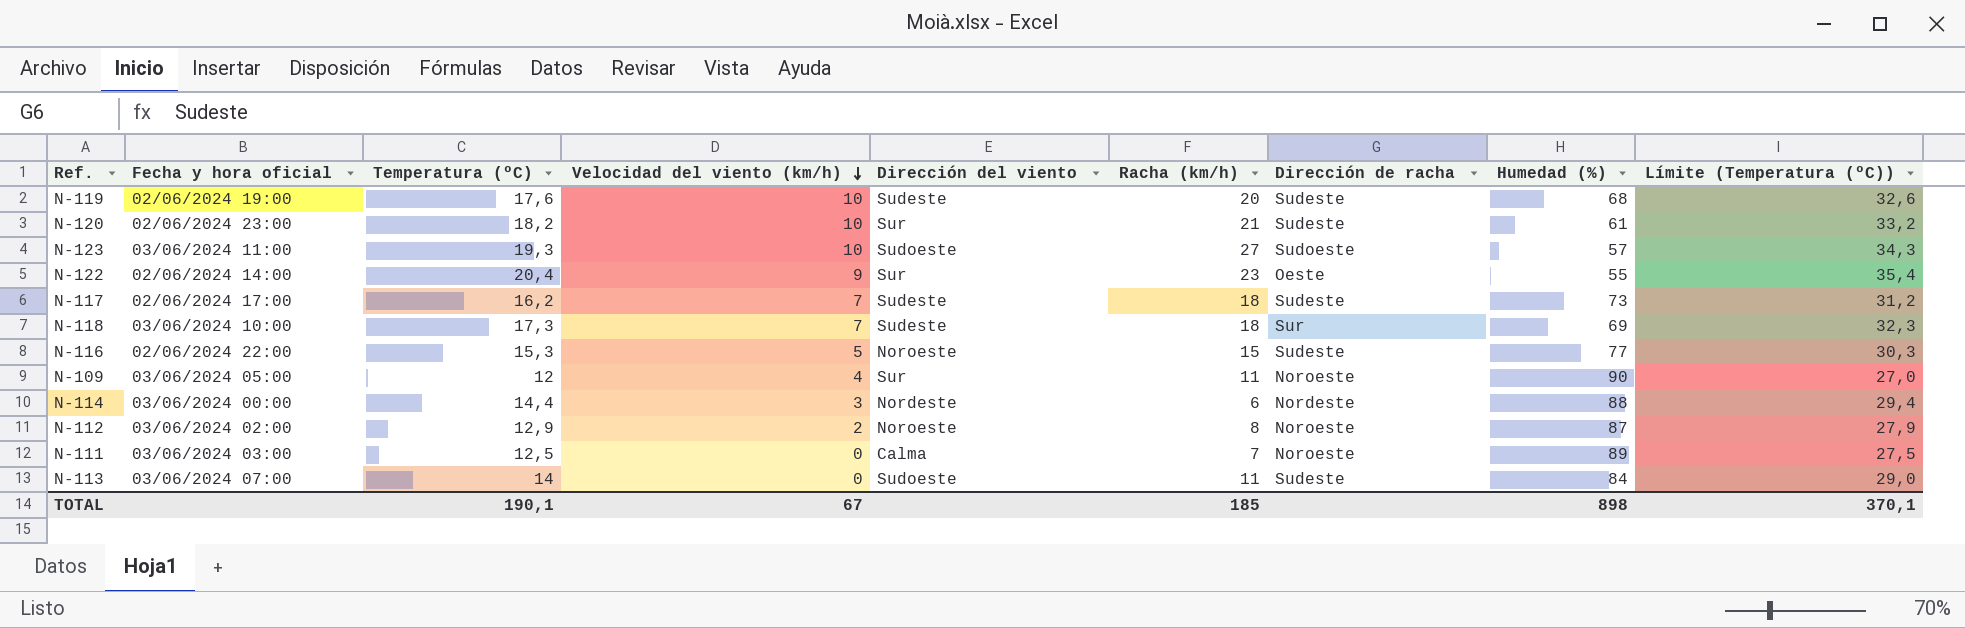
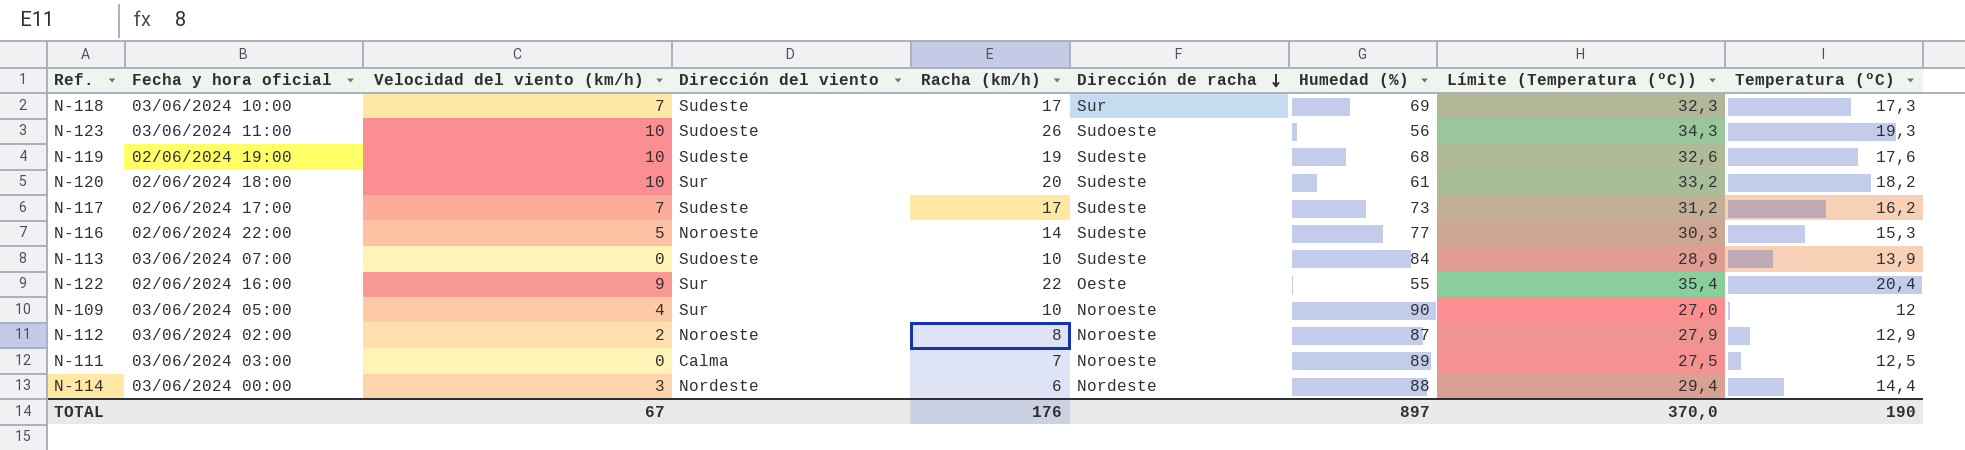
row order: Velocidad del viento (km/h) descending -> Dirección de racha descending
column Temperatura (ºC) | position: 3 -> 9
N-118 | Racha (km/h): 18 -> 17
N-123 | Racha (km/h): 27 -> 26
N-123 | Humedad (%): 57 -> 56
N-119 | Racha (km/h): 20 -> 19
N-120 | Fecha y hora oficial: 02/06/2024 23:00 -> 02/06/2024 18:00
N-120 | Racha (km/h): 21 -> 20
N-117 | Racha (km/h): 18 -> 17
N-116 | Racha (km/h): 15 -> 14
N-113 | Racha (km/h): 11 -> 10
N-113 | Límite (Temperatura (ºC)): 29,0 -> 28,9
N-113 | Temperatura (ºC): 14 -> 13,9
N-122 | Fecha y hora oficial: 02/06/2024 14:00 -> 02/06/2024 16:00
N-122 | Racha (km/h): 23 -> 22
N-109 | Racha (km/h): 11 -> 10
TOTAL | Racha (km/h): 185 -> 176
TOTAL | Humedad (%): 898 -> 897
TOTAL | Límite (Temperatura (ºC)): 370,1 -> 370,0
TOTAL | Temperatura (ºC): 190,1 -> 190

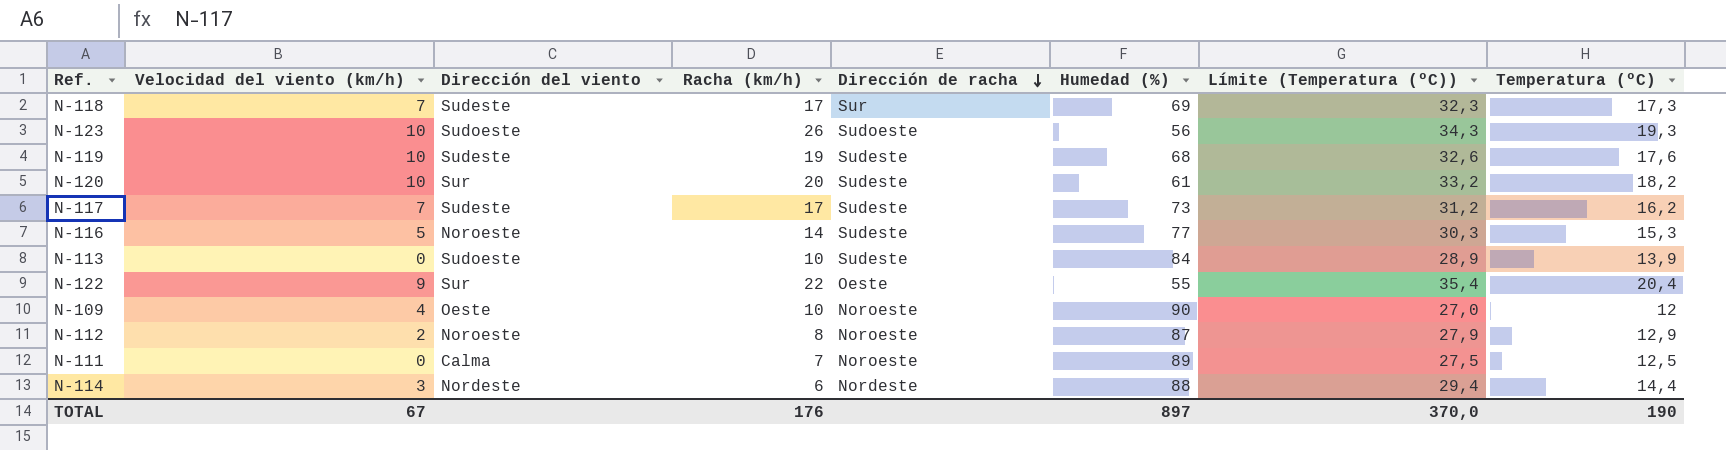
column Fecha y hora oficial | position: 2 -> none
N-109 | Dirección del viento: Sur -> Oeste

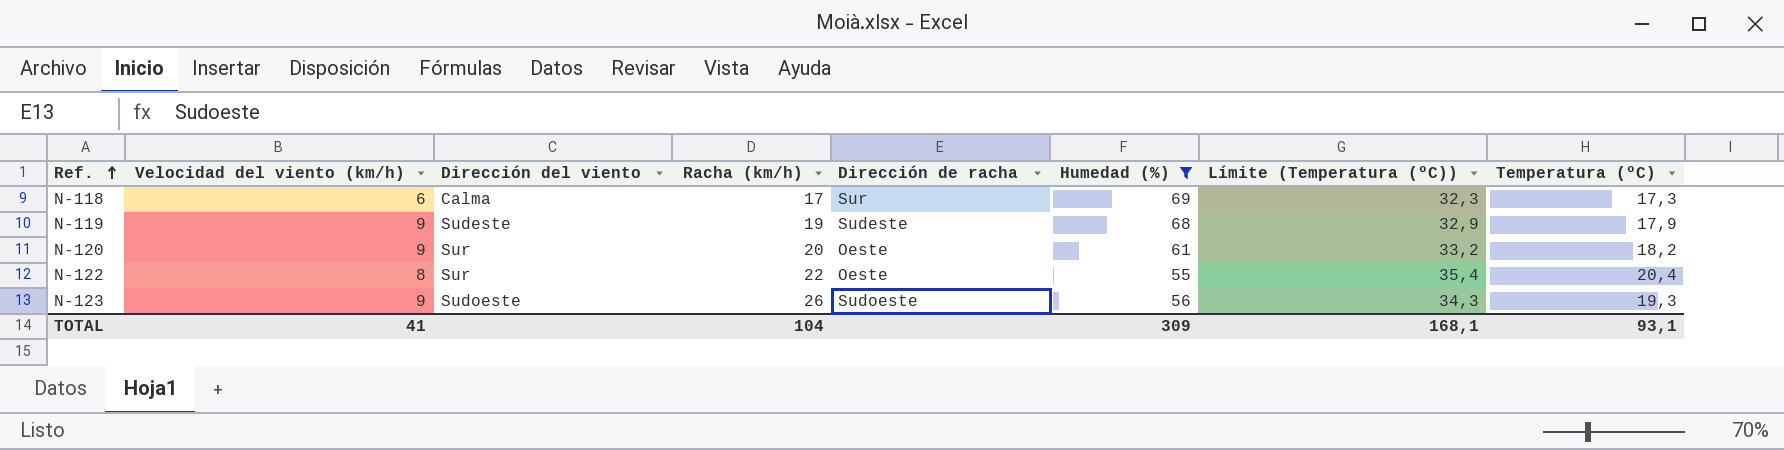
filter: none -> Humedad (%) <= 69
row order: Dirección de racha descending -> Ref. ascending
N-118 | Velocidad del viento (km/h): 7 -> 6
N-118 | Dirección del viento: Sudeste -> Calma
N-119 | Velocidad del viento (km/h): 10 -> 9
N-119 | Límite (Temperatura (ºC)): 32,6 -> 32,9
N-119 | Temperatura (ºC): 17,6 -> 17,9
N-120 | Velocidad del viento (km/h): 10 -> 9
N-120 | Dirección de racha: Sudeste -> Oeste
N-122 | Velocidad del viento (km/h): 9 -> 8
N-123 | Velocidad del viento (km/h): 10 -> 9
TOTAL | Velocidad del viento (km/h): 67 -> 41
TOTAL | Racha (km/h): 176 -> 104
TOTAL | Humedad (%): 897 -> 309
TOTAL | Límite (Temperatura (ºC)): 370,0 -> 168,1
TOTAL | Temperatura (ºC): 190 -> 93,1

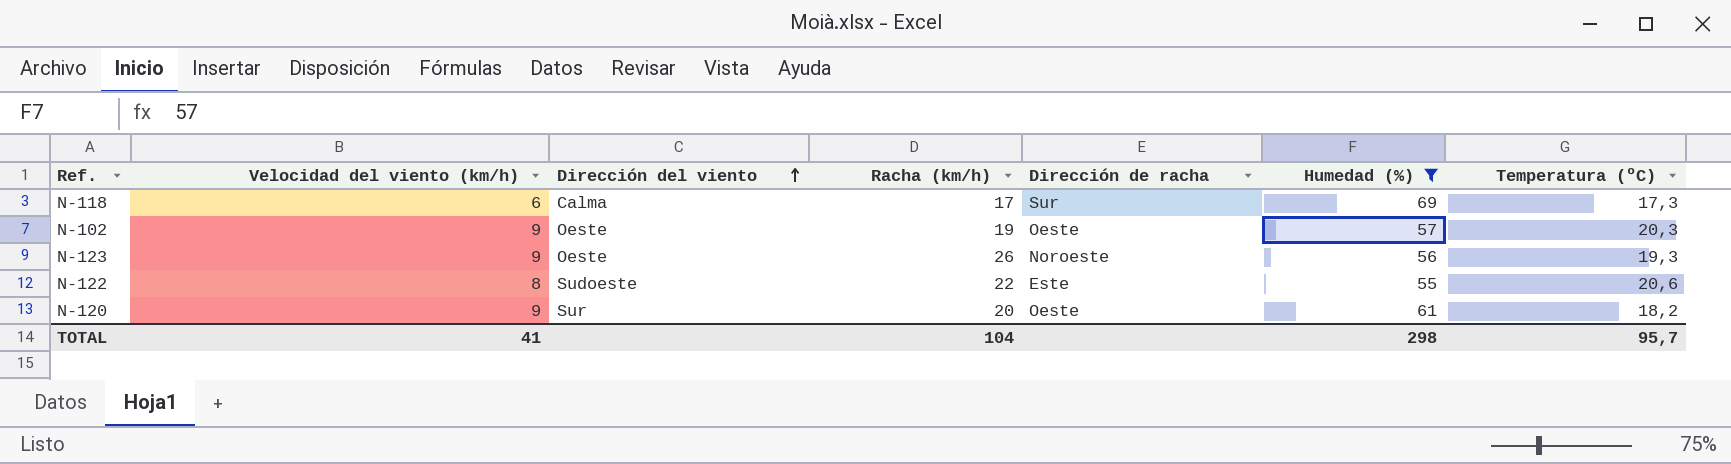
row order: Ref. ascending -> Dirección del viento ascending
column Límite (Temperatura (ºC)) | formula: [Temperatura (ºC)] + 15 -> none
row N-119: 9 | Sudeste | 19 | Sudeste | 68 | 32,9 | 17,9 -> none
row N-102: none -> 9 | Oeste | 19 | Oeste | 57 | 20,3
N-123 | Dirección del viento: Sudoeste -> Oeste
N-123 | Dirección de racha: Sudoeste -> Noroeste
N-122 | Dirección del viento: Sur -> Sudoeste
N-122 | Dirección de racha: Oeste -> Este
N-122 | Temperatura (ºC): 20,4 -> 20,6
TOTAL | Humedad (%): 309 -> 298
TOTAL | Temperatura (ºC): 93,1 -> 95,7

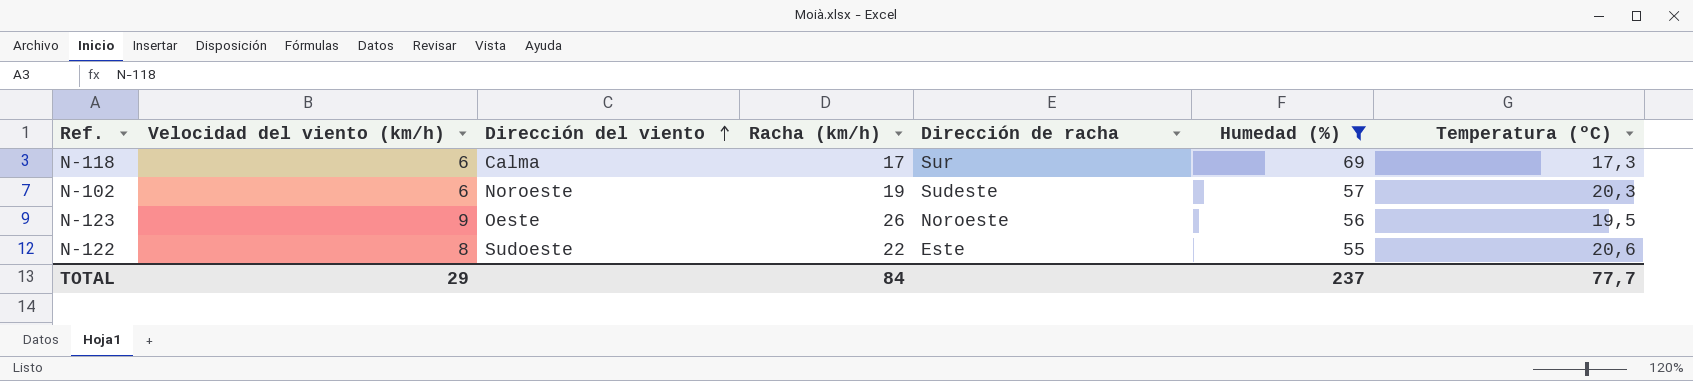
row N-120: 9 | Sur | 20 | Oeste | 61 | 18,2 -> none
N-102 | Velocidad del viento (km/h): 9 -> 6
N-102 | Dirección del viento: Oeste -> Noroeste
N-102 | Dirección de racha: Oeste -> Sudeste
N-123 | Temperatura (ºC): 19,3 -> 19,5
TOTAL | Velocidad del viento (km/h): 41 -> 29
TOTAL | Racha (km/h): 104 -> 84
TOTAL | Humedad (%): 298 -> 237
TOTAL | Temperatura (ºC): 95,7 -> 77,7

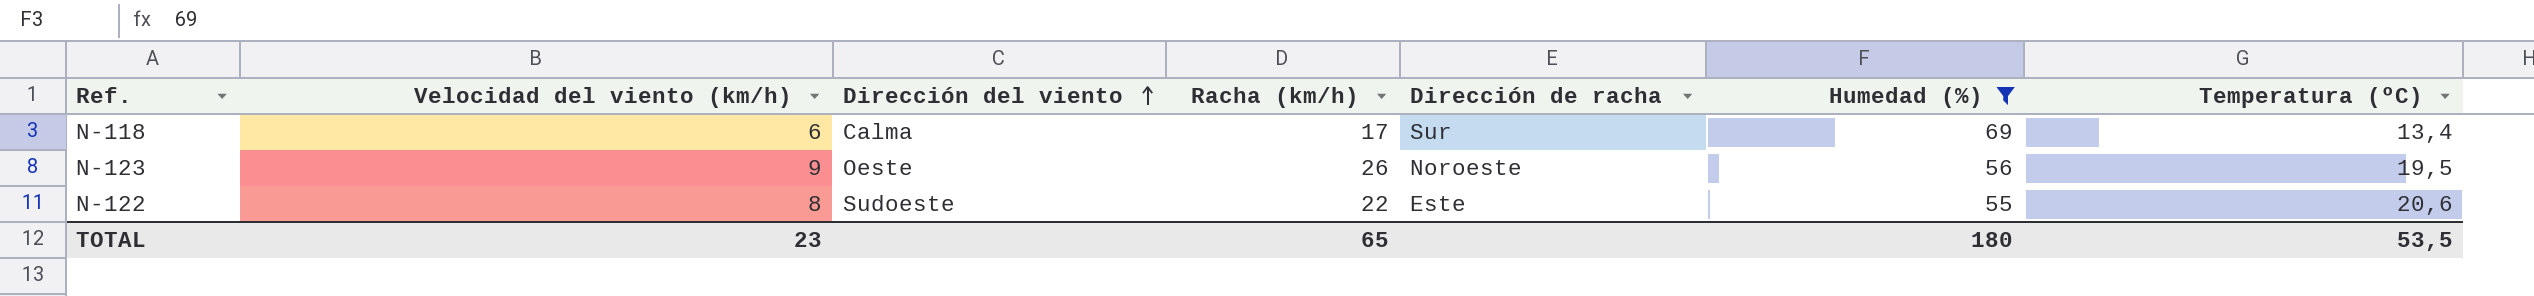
row N-102: 6 | Noroeste | 19 | Sudeste | 57 | 20,3 -> none
N-118 | Temperatura (ºC): 17,3 -> 13,4
TOTAL | Velocidad del viento (km/h): 29 -> 23
TOTAL | Racha (km/h): 84 -> 65
TOTAL | Humedad (%): 237 -> 180
TOTAL | Temperatura (ºC): 77,7 -> 53,5

